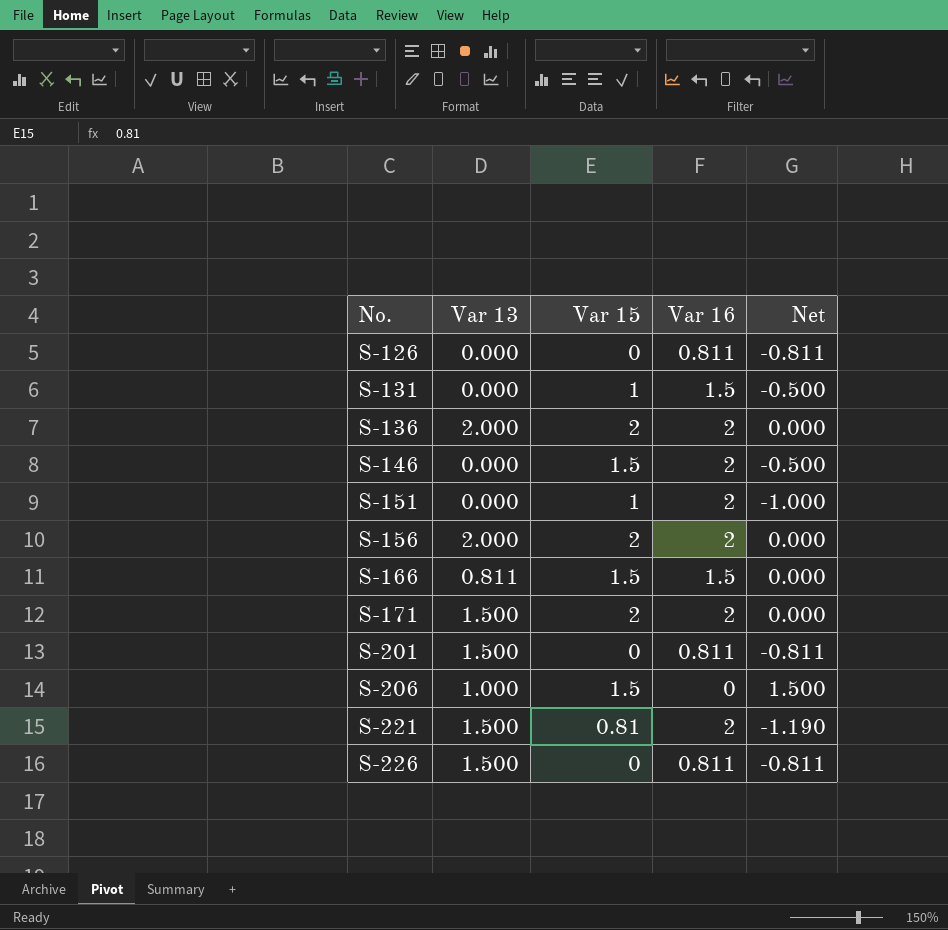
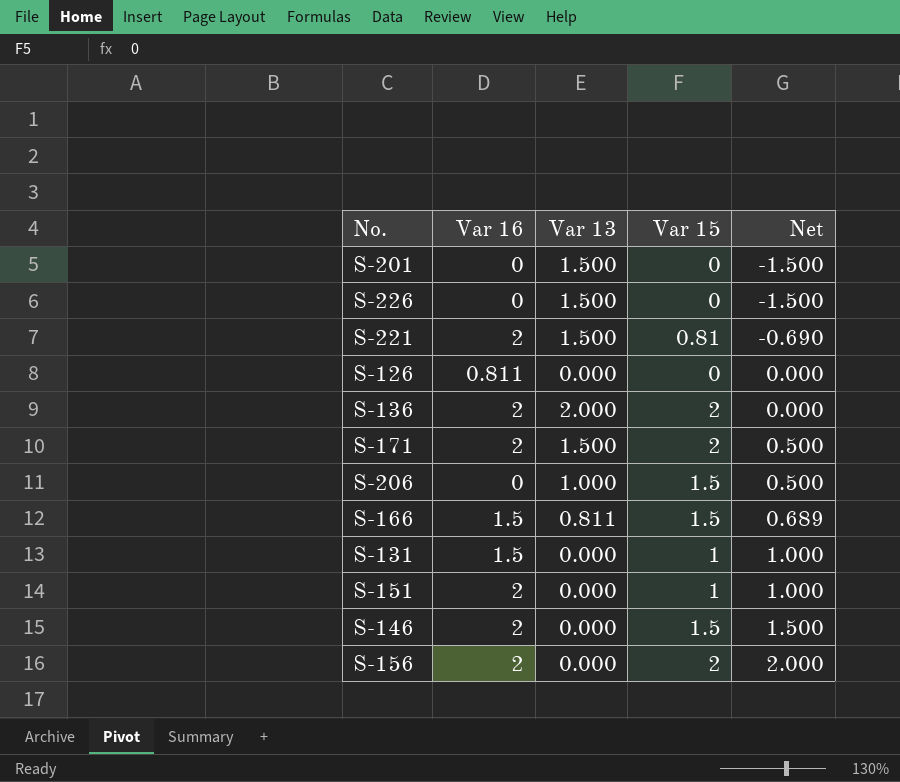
row order: No. ascending -> Net ascending
column Var 16 | position: 4 -> 2
column Net | formula: [Var 15] - [Var 16] -> [Var 15] - [Var 13]
S-201 | Var 16: 0.811 -> 0
S-226 | Var 16: 0.811 -> 0
S-156 | Var 13: 2.000 -> 0.000

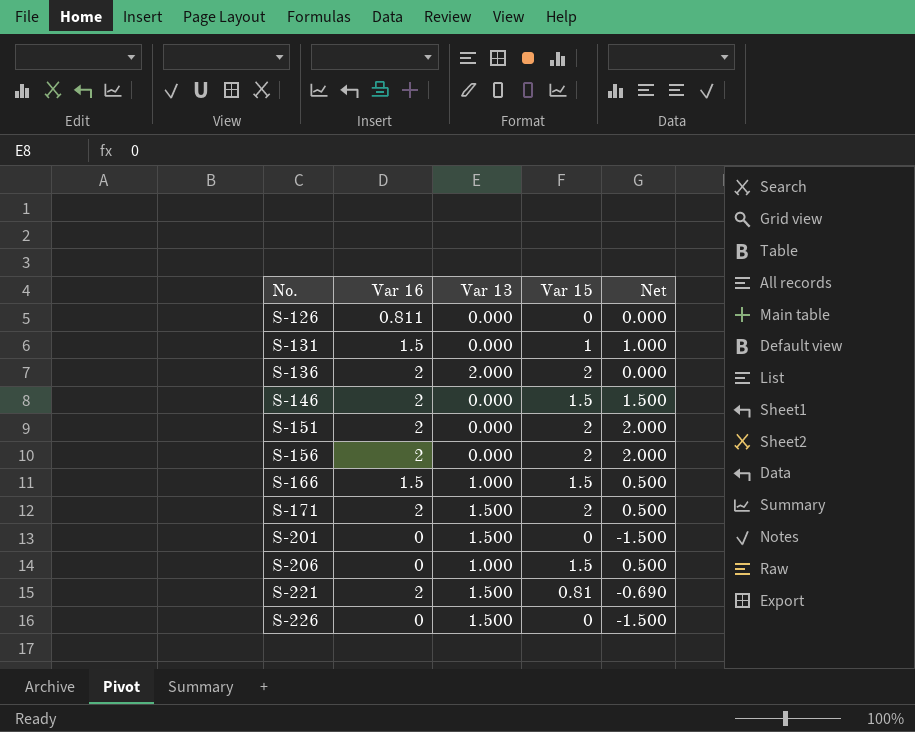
row order: Net ascending -> No. ascending
S-151 | Var 15: 1 -> 2
S-151 | Net: 1.000 -> 2.000
S-166 | Var 13: 0.811 -> 1.000
S-166 | Net: 0.689 -> 0.500

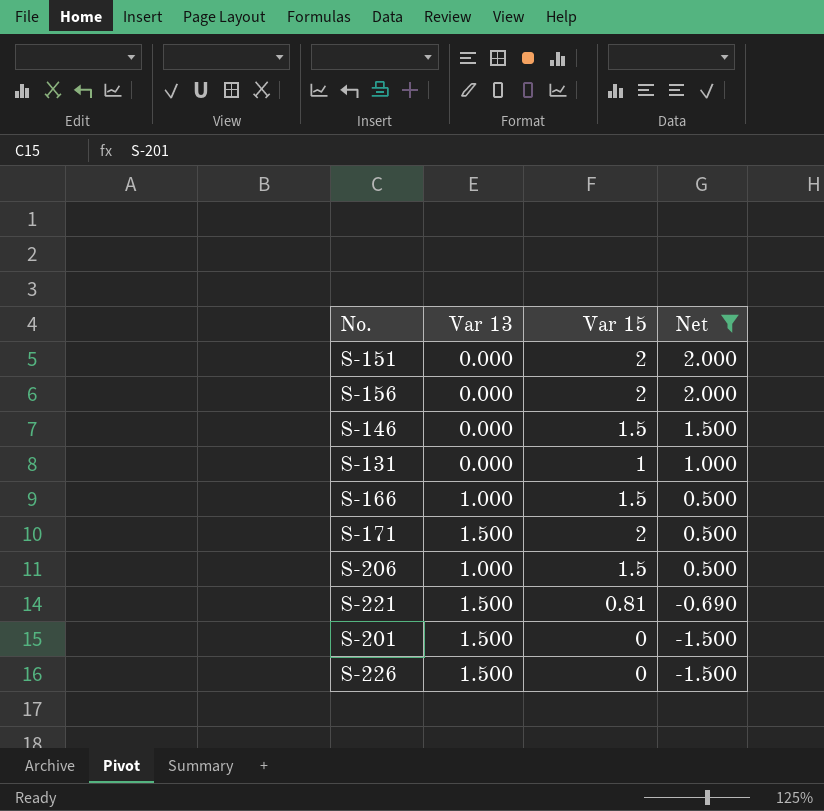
filter: none -> Net != 0.000
row order: No. ascending -> Net descending
column Var 16 | position: 2 -> none

